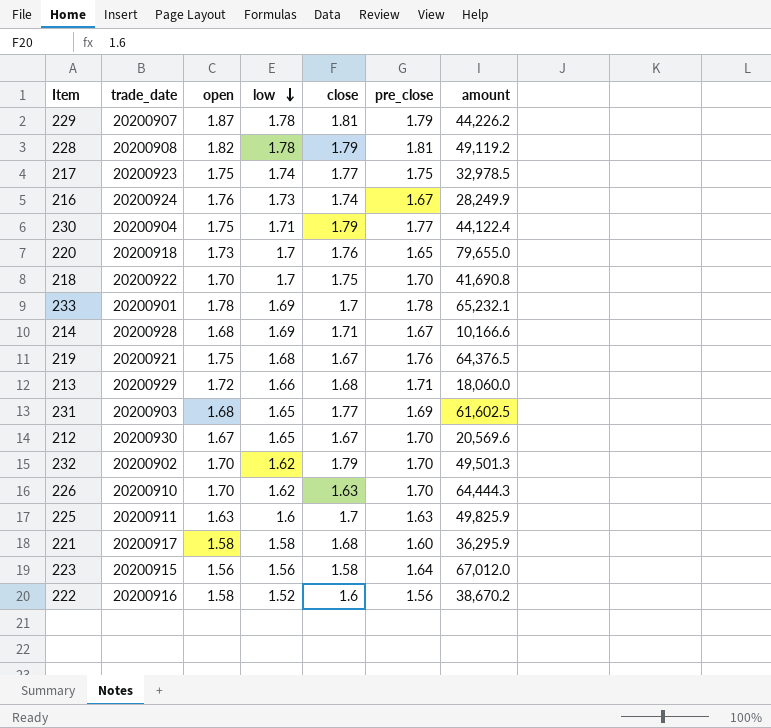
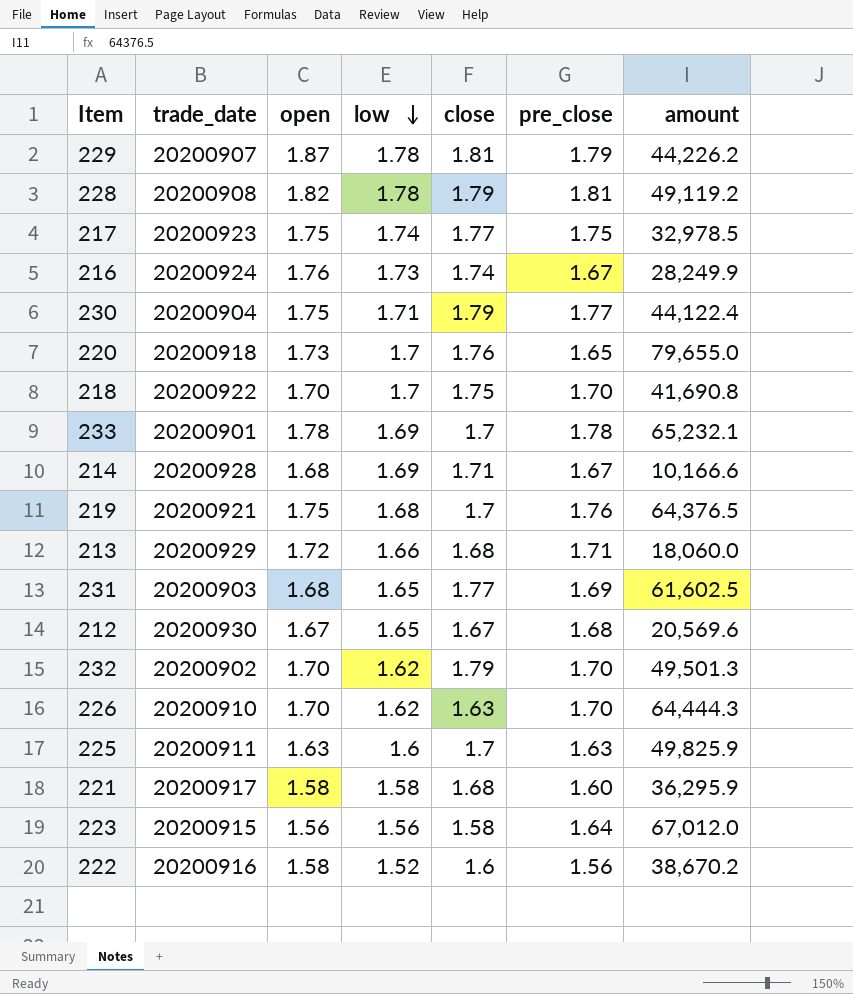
219 | close: 1.67 -> 1.7
212 | pre_close: 1.70 -> 1.68

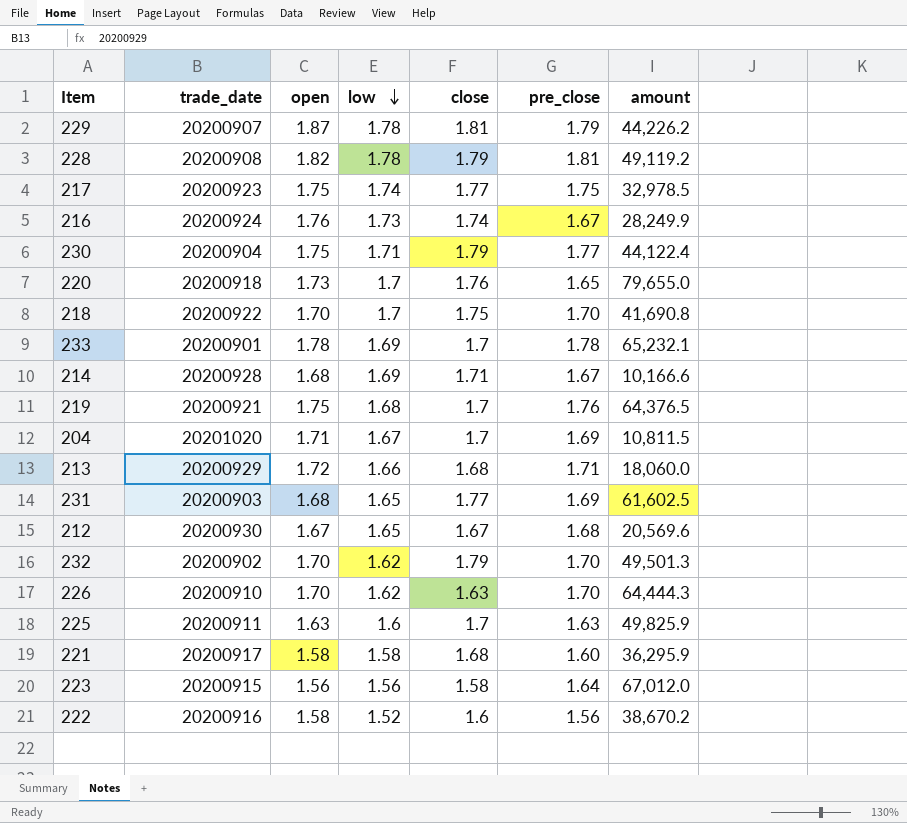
row 204: none -> 20201020 | 1.71 | 1.67 | 1.7 | 1.69 | 10,811.5

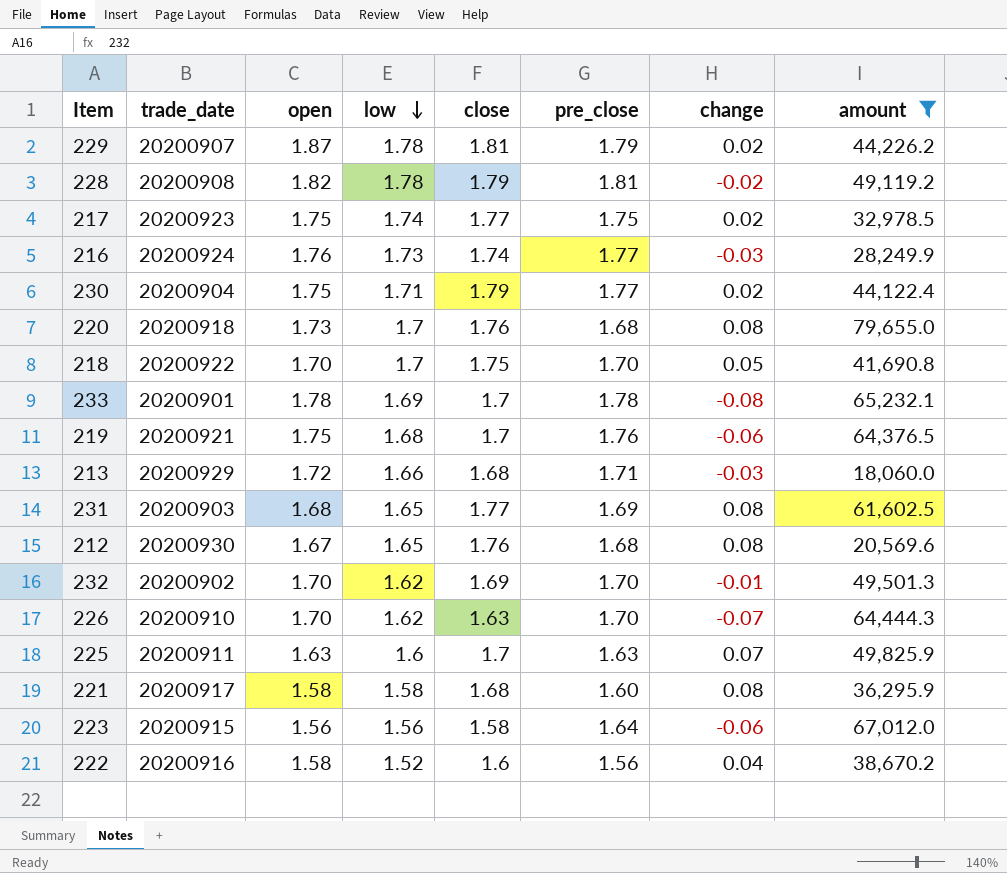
filter: none -> amount >= 18,060.0
column change | formula: none -> [close] - [pre_close]
216 | pre_close: 1.67 -> 1.77
220 | pre_close: 1.65 -> 1.68
212 | close: 1.67 -> 1.76
232 | close: 1.79 -> 1.69

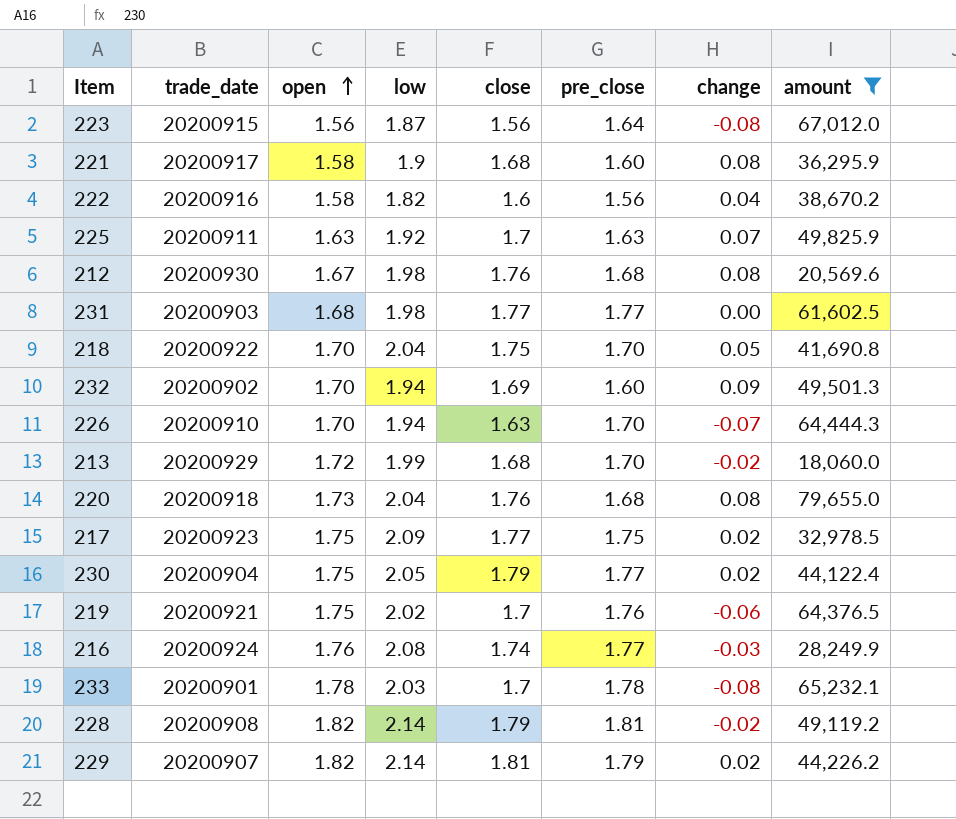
row order: low descending -> open ascending
223 | low: 1.56 -> 1.87
223 | close: 1.58 -> 1.56
223 | change: -0.06 -> -0.08
221 | low: 1.58 -> 1.9
222 | low: 1.52 -> 1.82
225 | low: 1.6 -> 1.92
212 | low: 1.65 -> 1.98
231 | low: 1.65 -> 1.98
231 | pre_close: 1.69 -> 1.77
231 | change: 0.08 -> 0.00
218 | low: 1.7 -> 2.04
232 | low: 1.62 -> 1.94
232 | pre_close: 1.70 -> 1.60
232 | change: -0.01 -> 0.09
226 | low: 1.62 -> 1.94
213 | low: 1.66 -> 1.99
213 | pre_close: 1.71 -> 1.70
213 | change: -0.03 -> -0.02
220 | low: 1.7 -> 2.04
217 | low: 1.74 -> 2.09
230 | low: 1.71 -> 2.05
219 | low: 1.68 -> 2.02
216 | low: 1.73 -> 2.08
233 | low: 1.69 -> 2.03
228 | low: 1.78 -> 2.14
229 | open: 1.87 -> 1.82
229 | low: 1.78 -> 2.14

